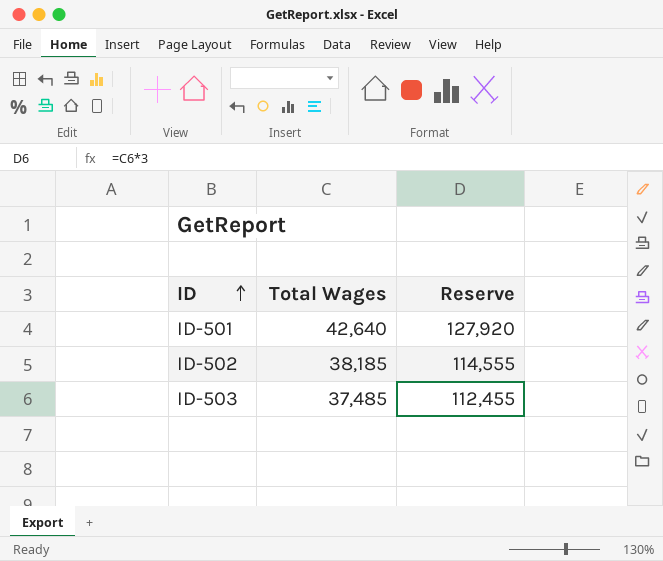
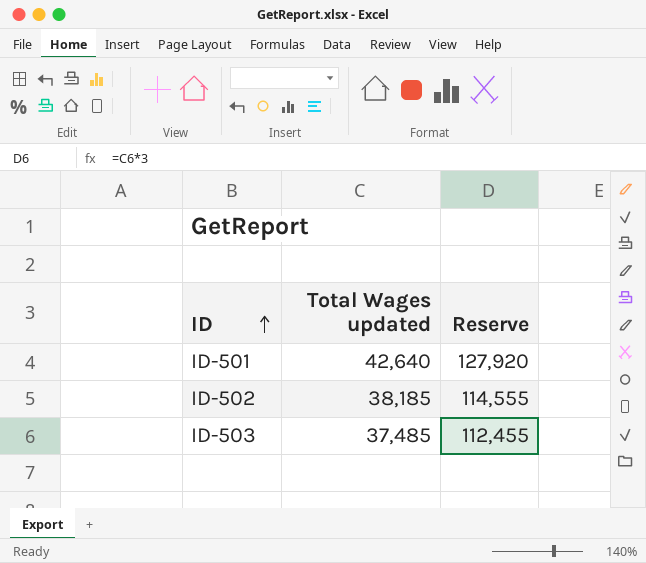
column name: Total Wages -> Total Wages updated

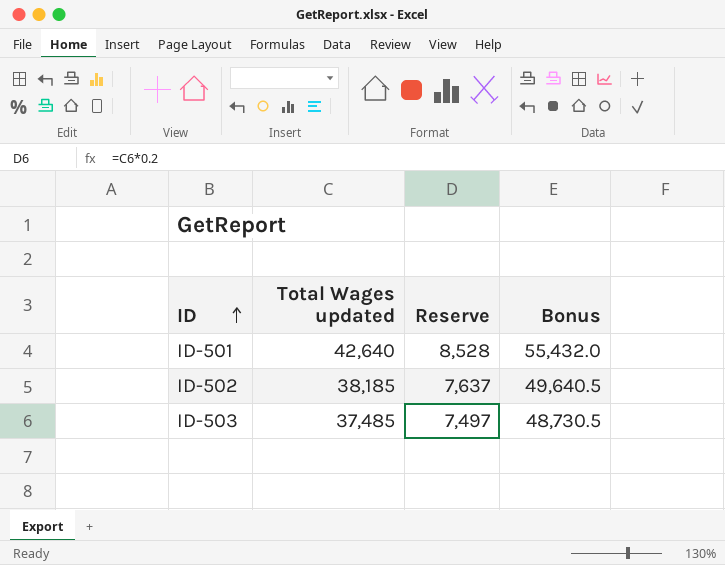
column Reserve | formula: [Total Wages updated] * 3 -> [Total Wages updated] * 0.2
column Bonus | formula: none -> [Total Wages updated] * 1.3

